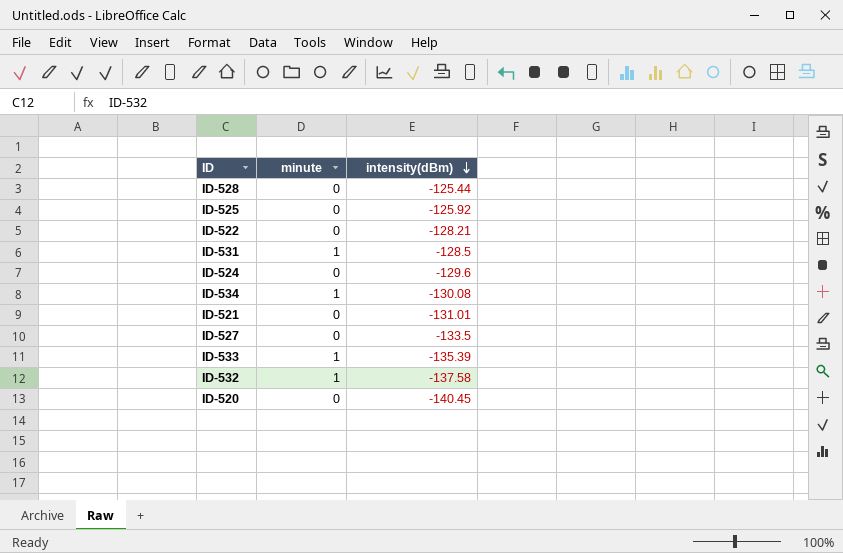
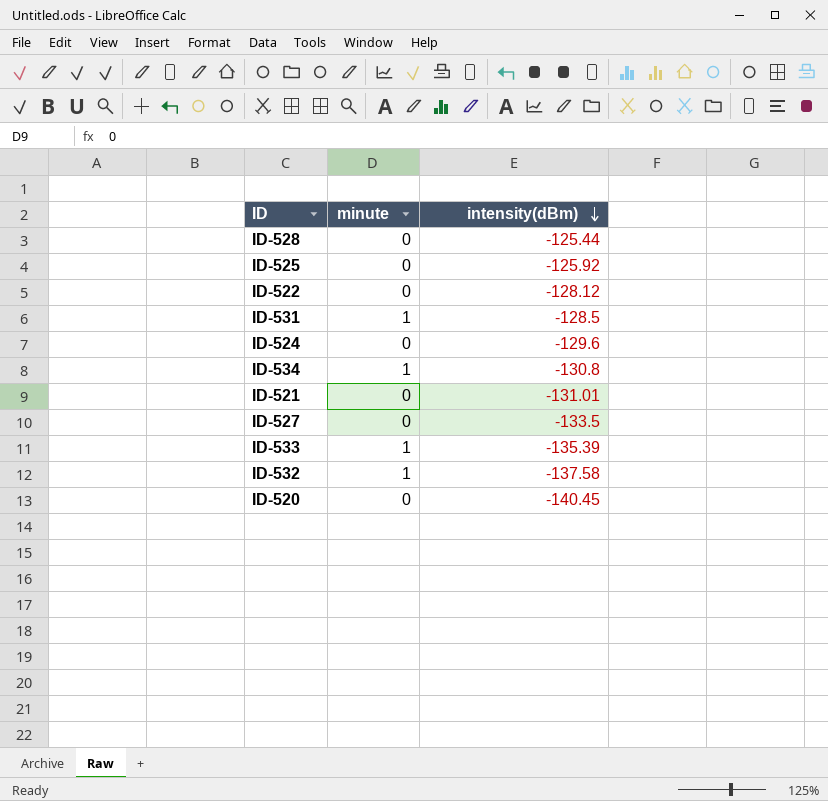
ID-522 | intensity(dBm): -128.21 -> -128.12
ID-534 | intensity(dBm): -130.08 -> -130.8

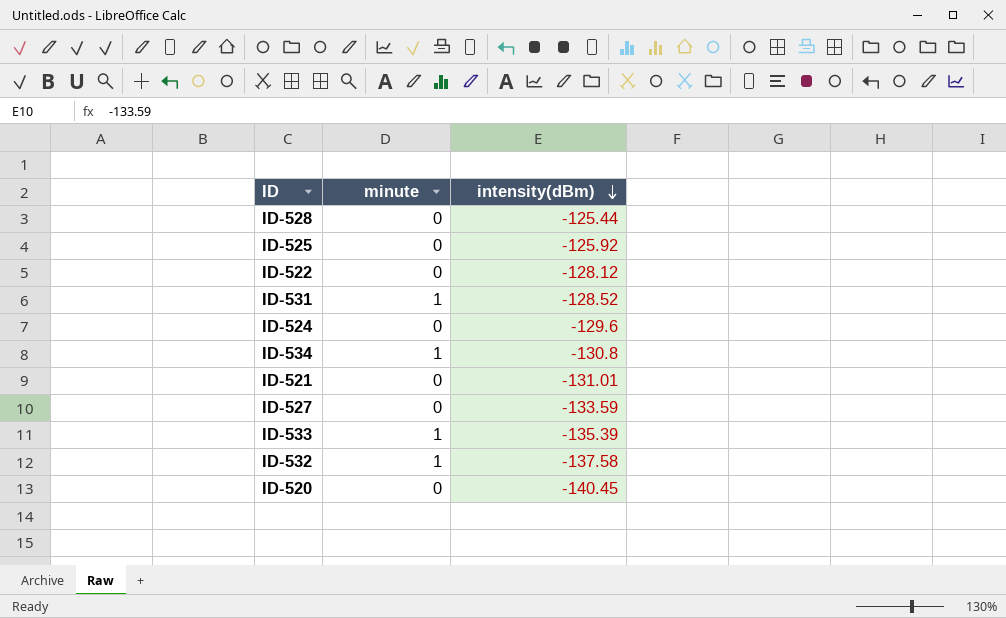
ID-531 | intensity(dBm): -128.5 -> -128.52
ID-527 | intensity(dBm): -133.5 -> -133.59

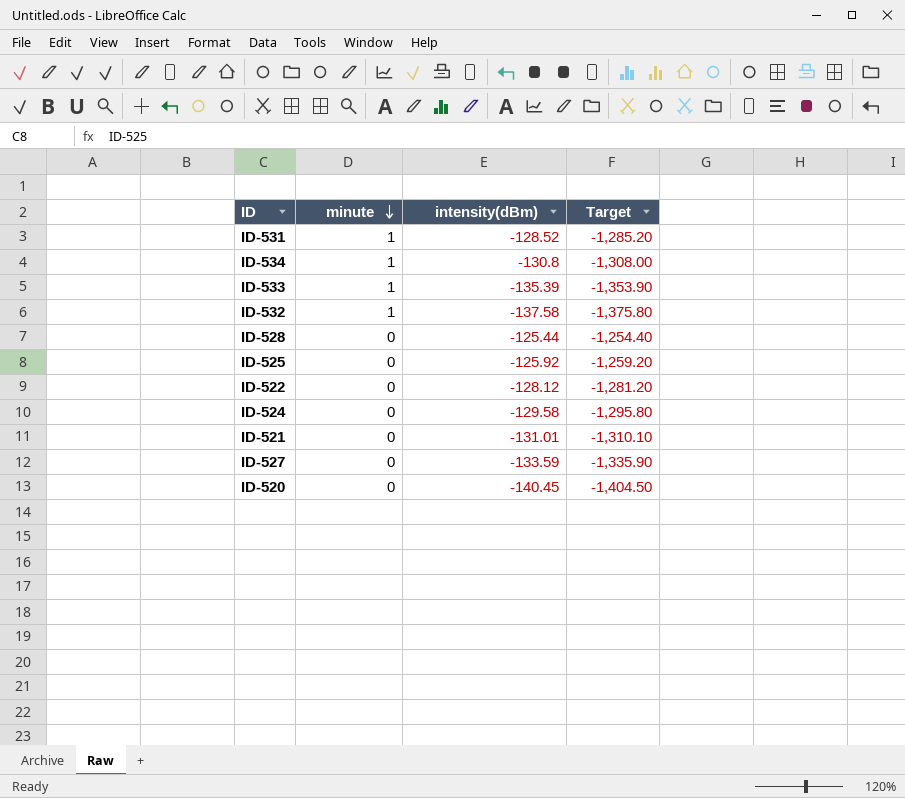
row order: intensity(dBm) descending -> minute descending
column Target | formula: none -> [intensity(dBm)] * 10
ID-524 | intensity(dBm): -129.6 -> -129.58

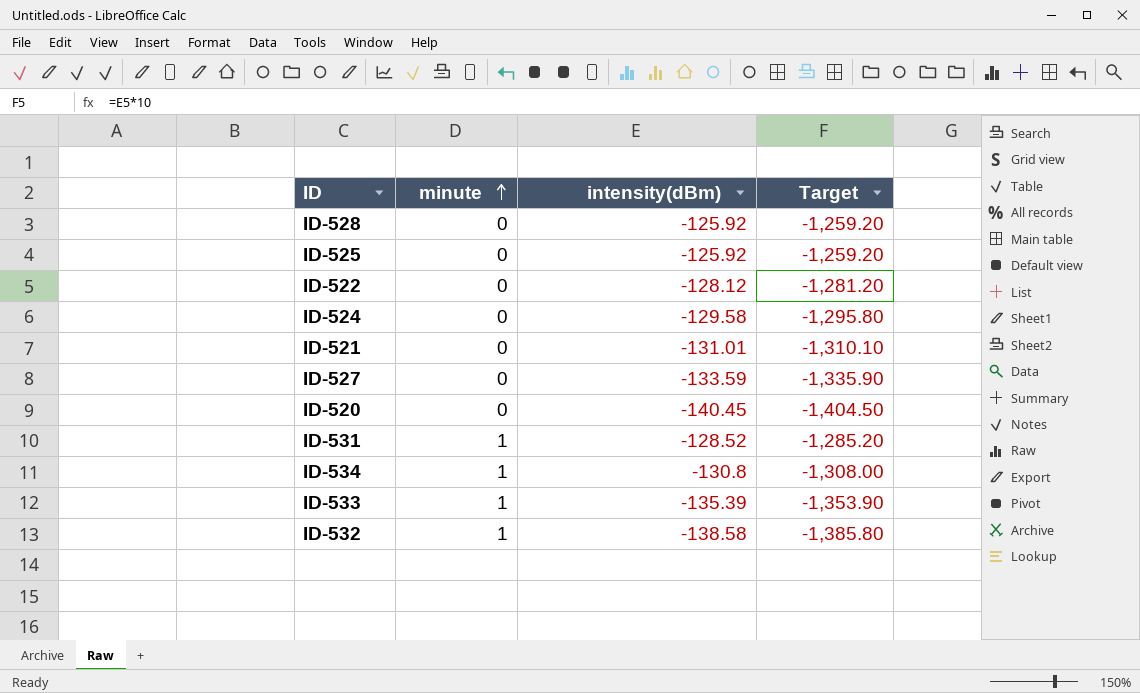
row order: minute descending -> minute ascending
ID-528 | intensity(dBm): -125.44 -> -125.92
ID-528 | Target: -1,254.40 -> -1,259.20
ID-532 | intensity(dBm): -137.58 -> -138.58
ID-532 | Target: -1,375.80 -> -1,385.80

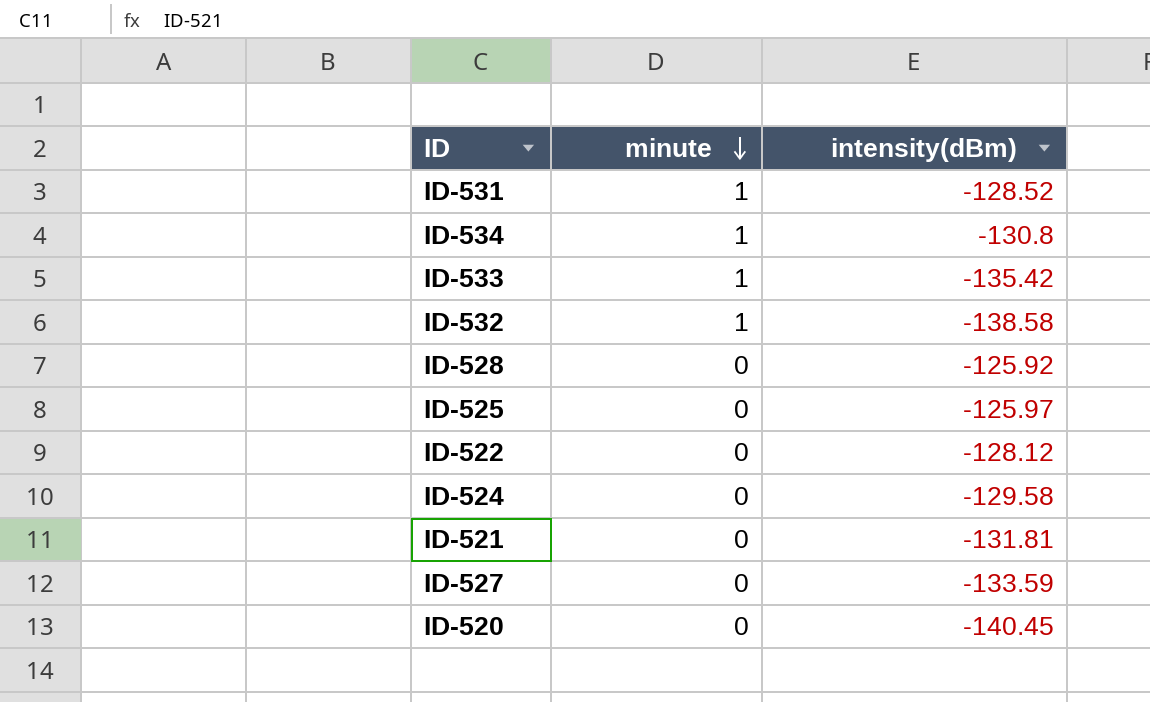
row order: minute ascending -> minute descending
column Target | formula: [intensity(dBm)] * 10 -> none
ID-533 | intensity(dBm): -135.39 -> -135.42
ID-525 | intensity(dBm): -125.92 -> -125.97
ID-521 | intensity(dBm): -131.01 -> -131.81

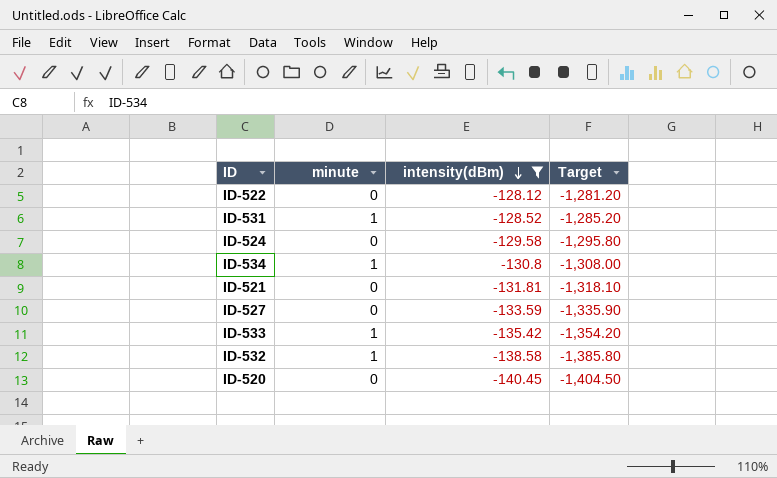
filter: none -> intensity(dBm) <= -128.12
row order: minute descending -> intensity(dBm) descending
column Target | formula: none -> [intensity(dBm)] * 10

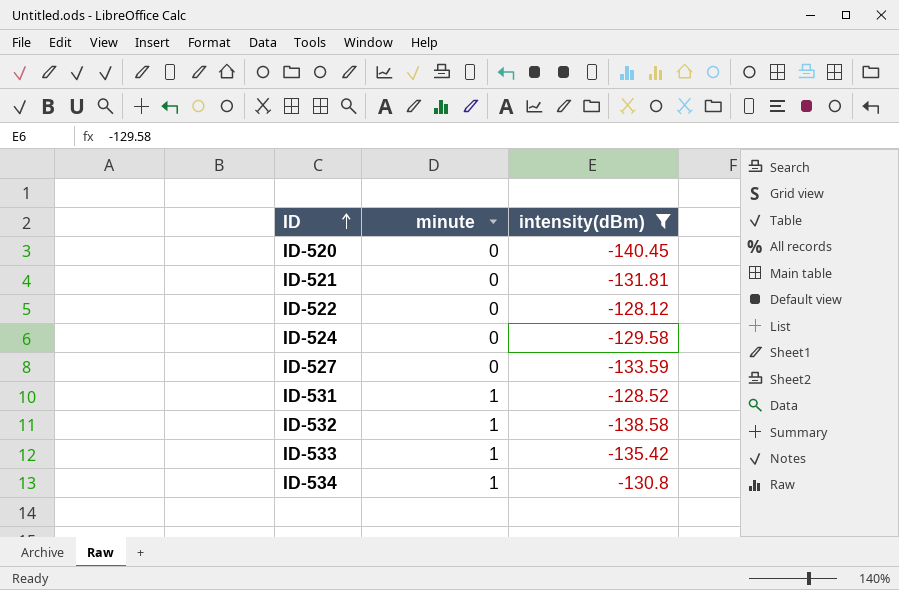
row order: intensity(dBm) descending -> ID ascending
column Target | formula: [intensity(dBm)] * 10 -> none

